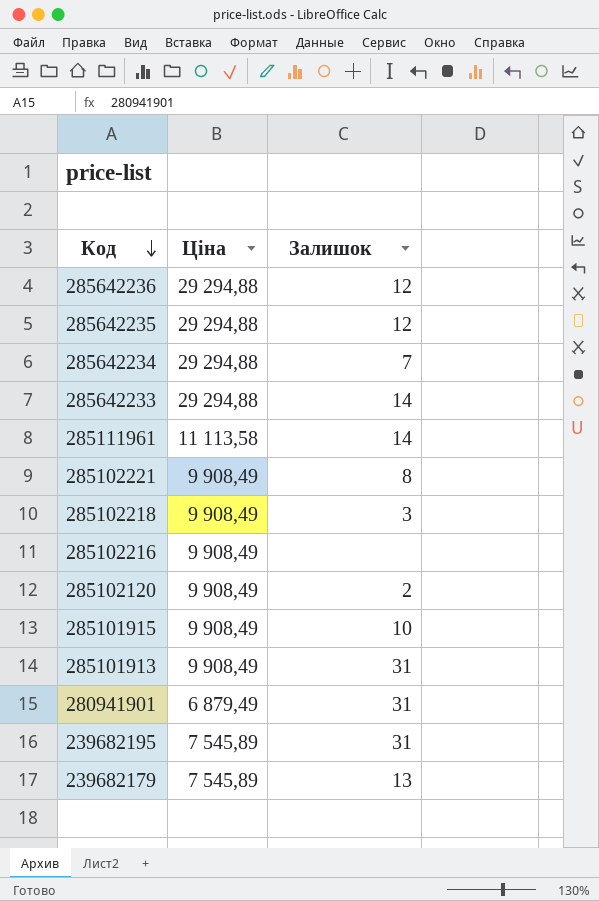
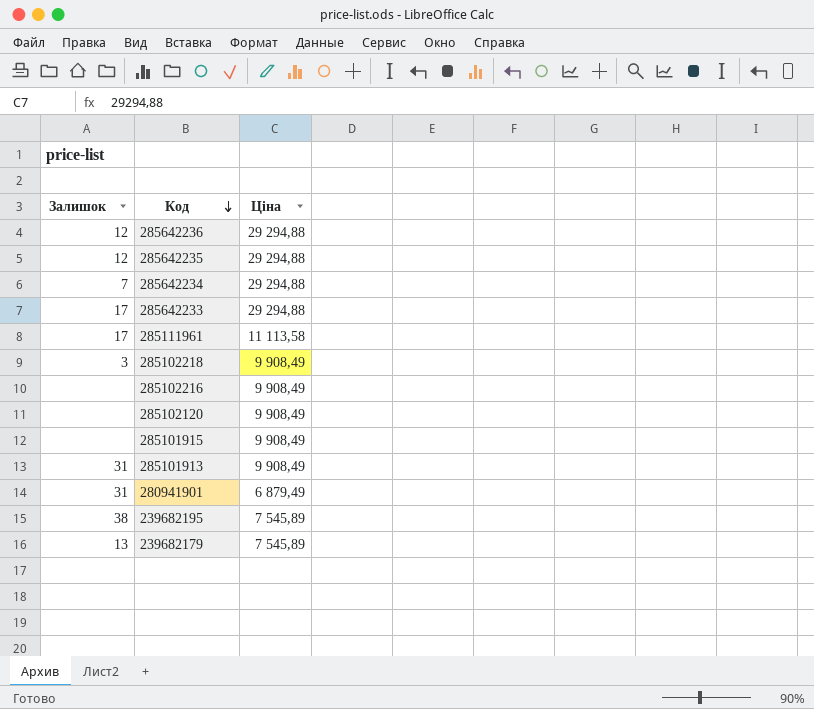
column Залишок | position: 3 -> 1
row 285102221: 9 908,49 | 8 -> none
285642233 | Залишок: 14 -> 17
285111961 | Залишок: 14 -> 17
285102120 | Залишок: 2 -> none
285101915 | Залишок: 10 -> none
239682195 | Залишок: 31 -> 38

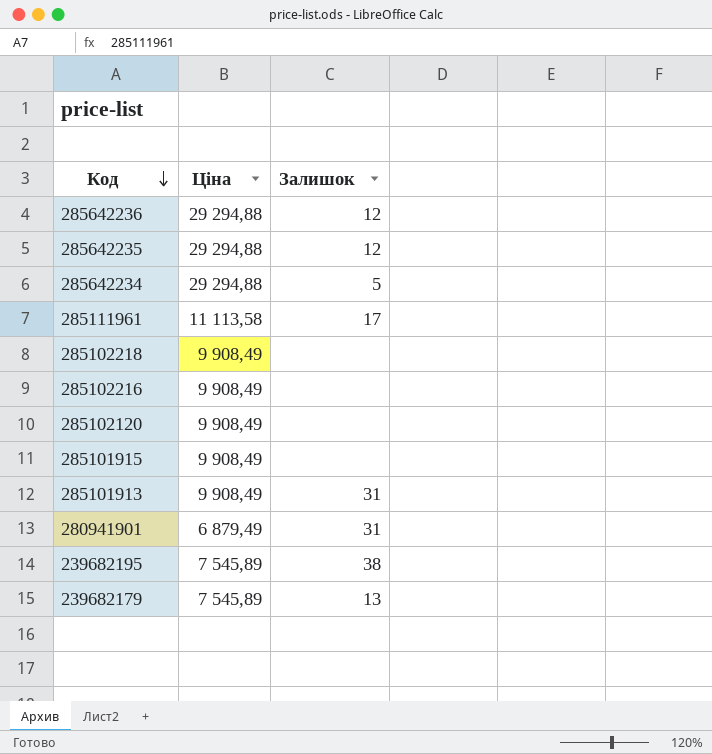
column Залишок | position: 1 -> 3
row 285642233: 17 | 29 294,88 -> none
285642234 | Залишок: 7 -> 5
285102218 | Залишок: 3 -> none

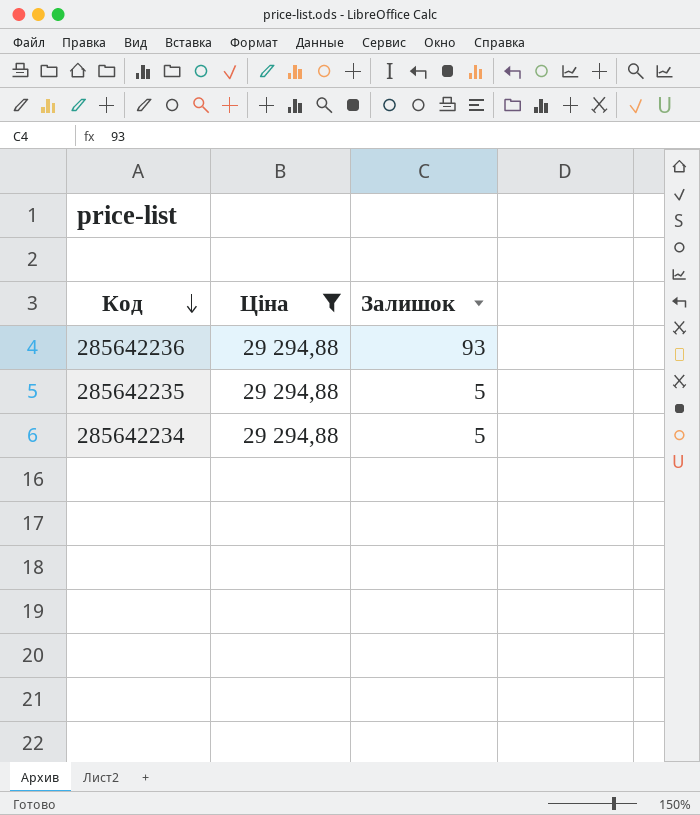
filter: none -> Ціна = 29 294,88
285642236 | Залишок: 12 -> 93
285642235 | Залишок: 12 -> 5

